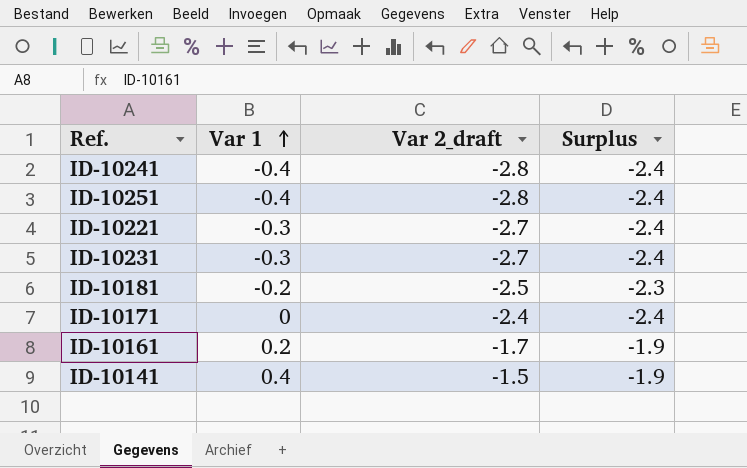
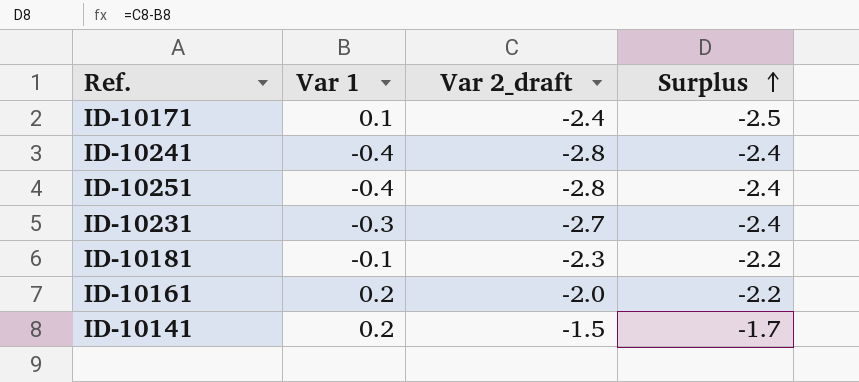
row order: Var 1 ascending -> Surplus ascending
row ID-10221: -0.3 | -2.7 | -2.4 -> none
ID-10171 | Var 1: 0 -> 0.1
ID-10171 | Surplus: -2.4 -> -2.5
ID-10181 | Var 1: -0.2 -> -0.1
ID-10181 | Var 2_draft: -2.5 -> -2.3
ID-10181 | Surplus: -2.3 -> -2.2
ID-10161 | Var 2_draft: -1.7 -> -2.0
ID-10161 | Surplus: -1.9 -> -2.2
ID-10141 | Var 1: 0.4 -> 0.2
ID-10141 | Surplus: -1.9 -> -1.7

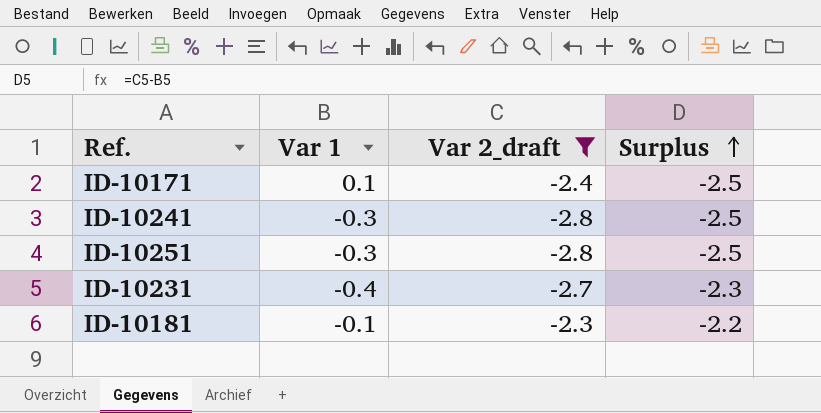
filter: none -> Var 2_draft <= -2.3
ID-10241 | Var 1: -0.4 -> -0.3
ID-10241 | Surplus: -2.4 -> -2.5
ID-10251 | Var 1: -0.4 -> -0.3
ID-10251 | Surplus: -2.4 -> -2.5
ID-10231 | Var 1: -0.3 -> -0.4
ID-10231 | Surplus: -2.4 -> -2.3

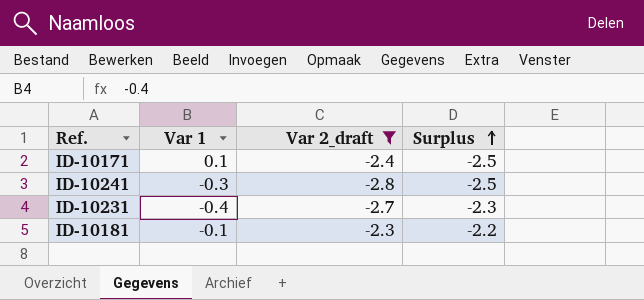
row ID-10251: -0.3 | -2.8 | -2.5 -> none

